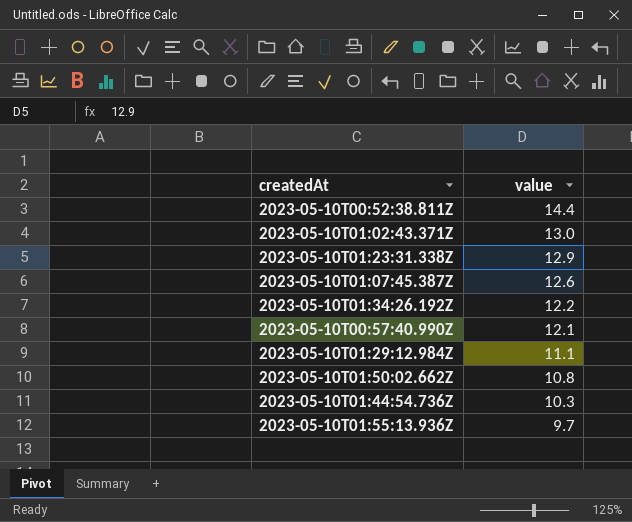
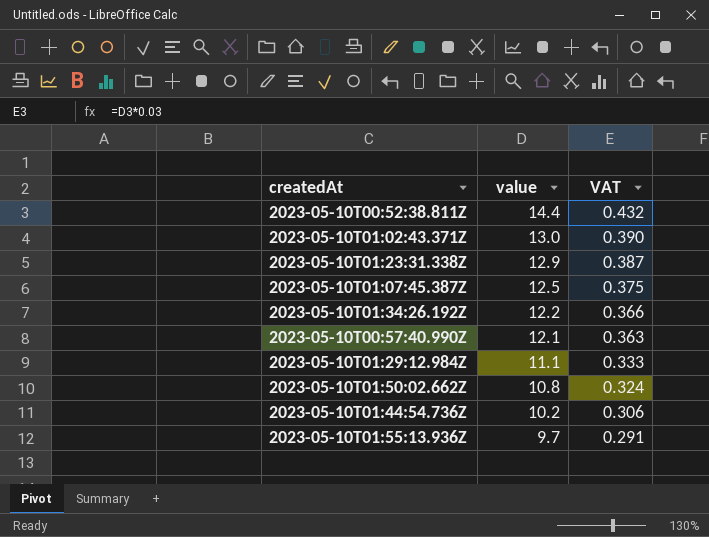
column VAT | formula: none -> [value] * 0.03
2023-05-10T01:07:45.387Z | value: 12.6 -> 12.5
2023-05-10T01:44:54.736Z | value: 10.3 -> 10.2

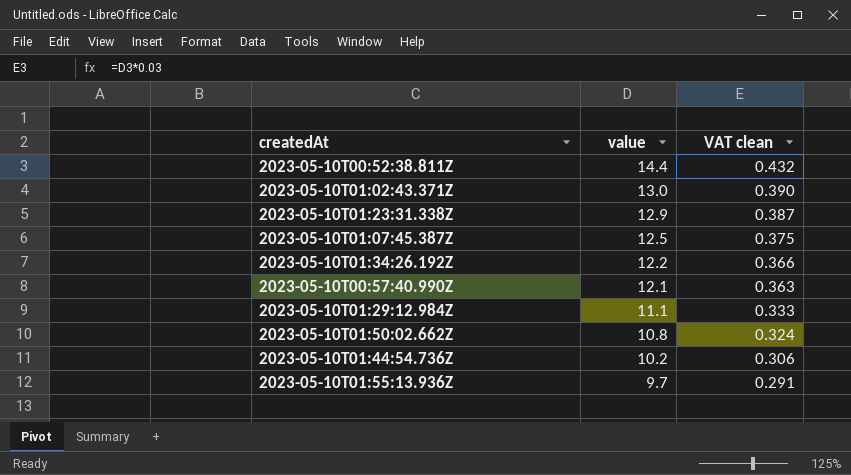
column name: VAT -> VAT clean

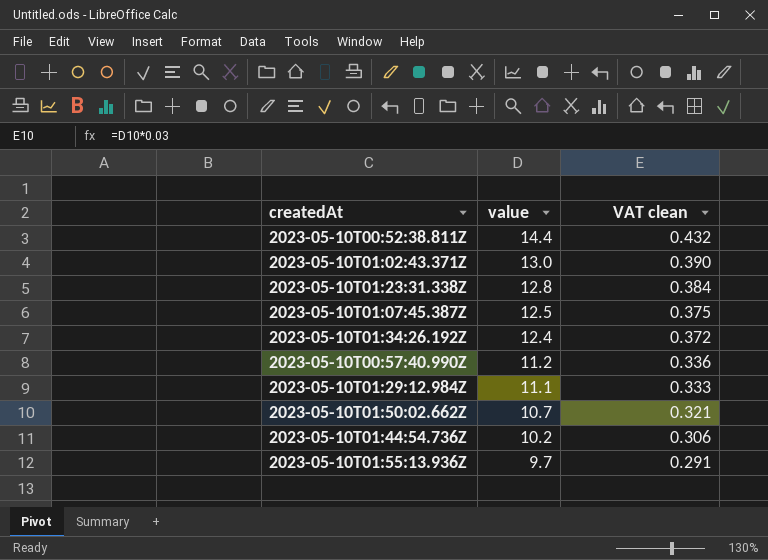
2023-05-10T01:23:31.338Z | value: 12.9 -> 12.8
2023-05-10T01:23:31.338Z | VAT clean: 0.387 -> 0.384
2023-05-10T01:34:26.192Z | value: 12.2 -> 12.4
2023-05-10T01:34:26.192Z | VAT clean: 0.366 -> 0.372
2023-05-10T00:57:40.990Z | value: 12.1 -> 11.2
2023-05-10T00:57:40.990Z | VAT clean: 0.363 -> 0.336
2023-05-10T01:50:02.662Z | value: 10.8 -> 10.7
2023-05-10T01:50:02.662Z | VAT clean: 0.324 -> 0.321

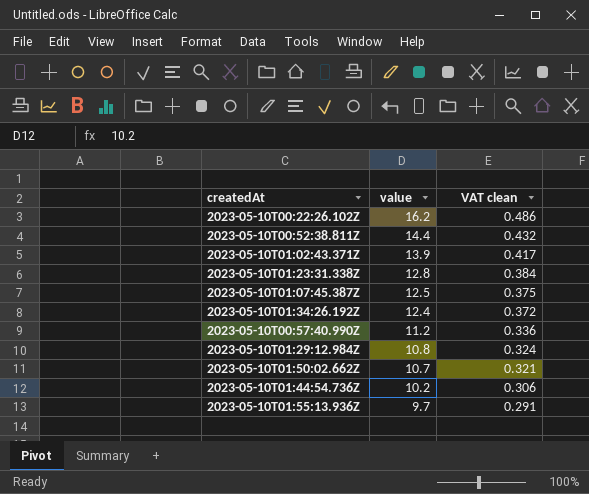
row 2023-05-10T00:22:26.102Z: none -> 16.2 | 0.486
2023-05-10T01:02:43.371Z | value: 13.0 -> 13.9
2023-05-10T01:02:43.371Z | VAT clean: 0.390 -> 0.417
2023-05-10T01:29:12.984Z | value: 11.1 -> 10.8
2023-05-10T01:29:12.984Z | VAT clean: 0.333 -> 0.324

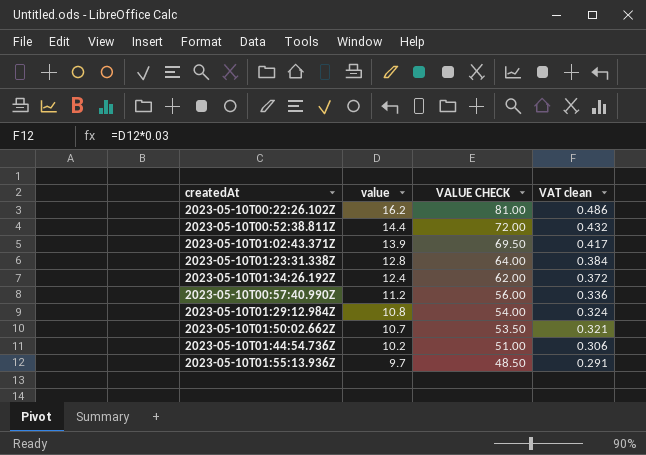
column VALUE CHECK | formula: none -> [value] * 5
row 2023-05-10T01:07:45.387Z: 12.5 | 0.375 -> none

